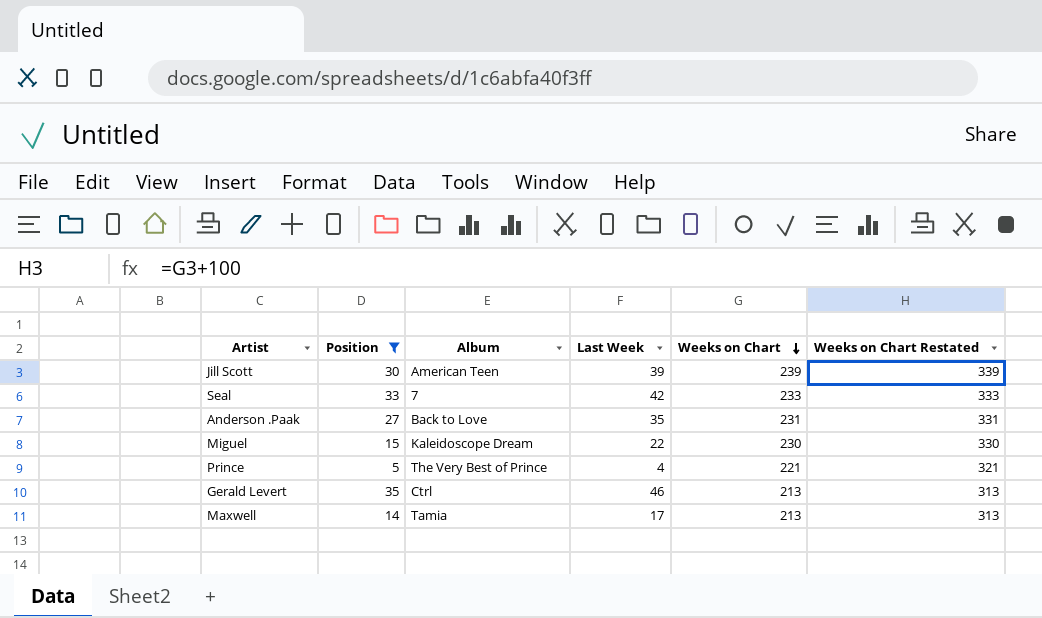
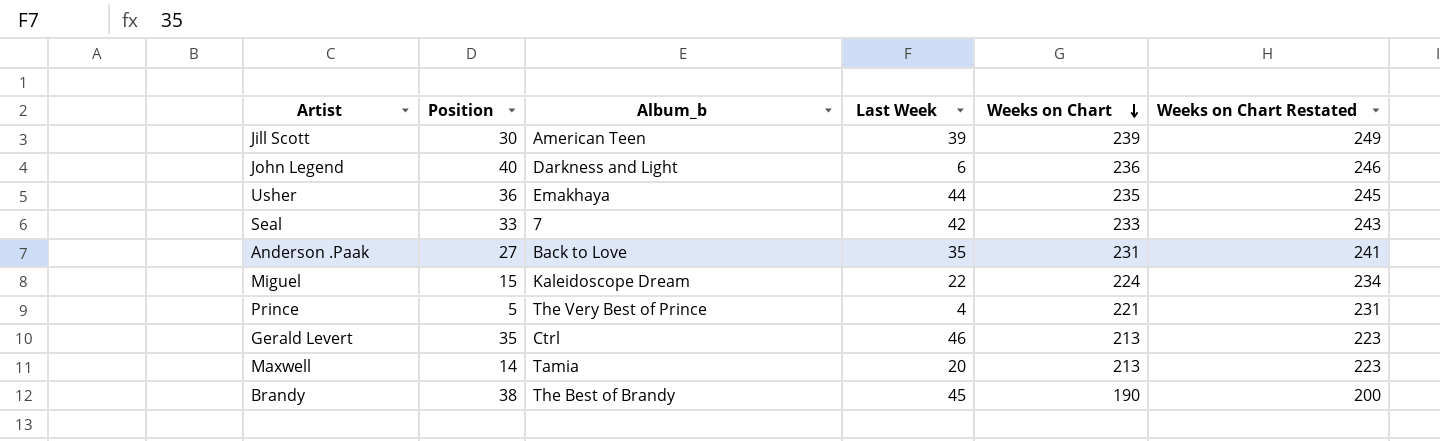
filter: Position <= 35 -> none
column name: Album -> Album_b
column Weeks on Chart Restated | formula: [Weeks on Chart] + 100 -> [Weeks on Chart] + 10
Miguel | Weeks on Chart: 230 -> 224
Maxwell | Last Week: 17 -> 20

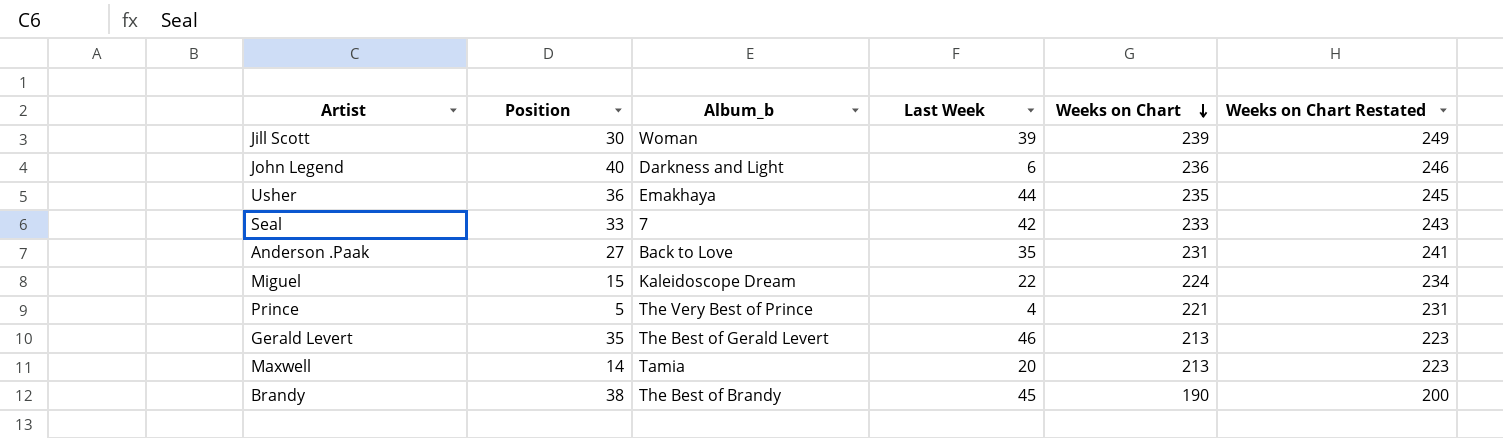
Jill Scott | Album_b: American Teen -> Woman
Gerald Levert | Album_b: Ctrl -> The Best of Gerald Levert

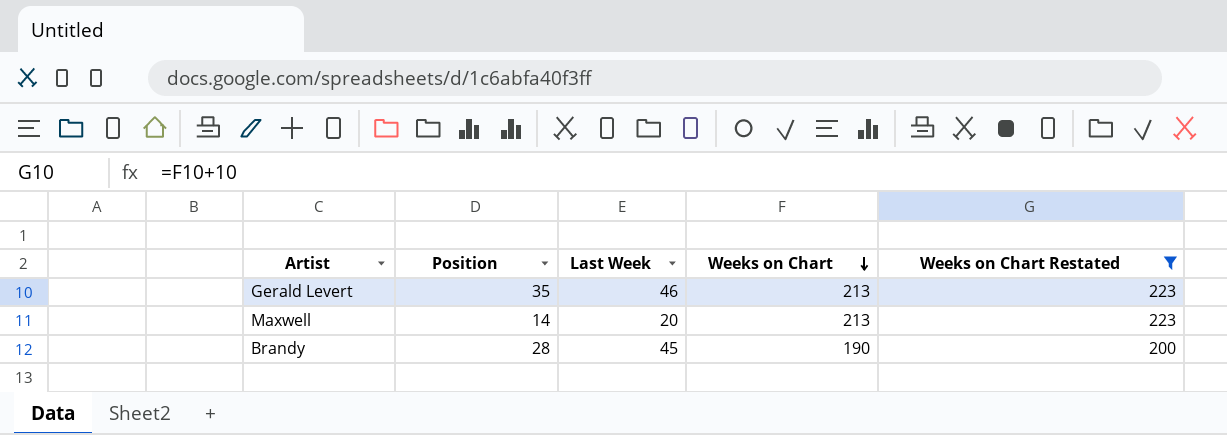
filter: none -> Weeks on Chart Restated <= 223
column Album_b | position: 3 -> none
Brandy | Position: 38 -> 28

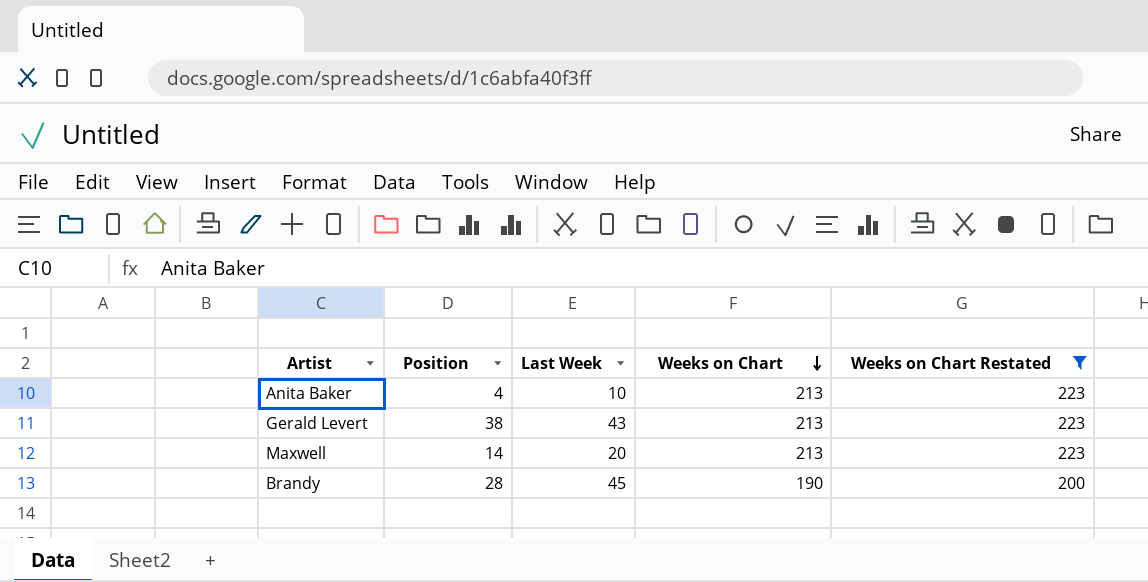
row Anita Baker: none -> 4 | 10 | 213 | 223
Gerald Levert | Position: 35 -> 38
Gerald Levert | Last Week: 46 -> 43

